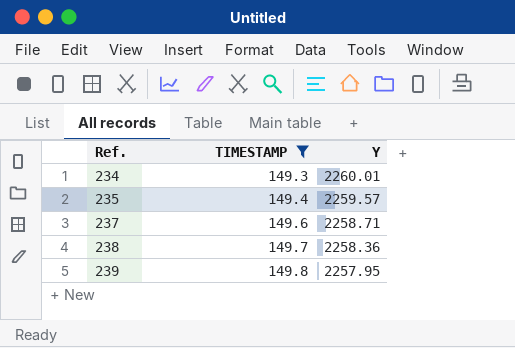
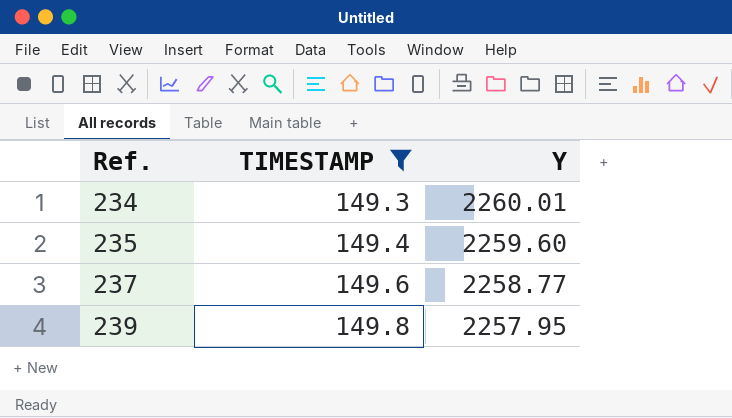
row 238: 149.7 | 2258.36 -> none
235 | Y: 2259.57 -> 2259.60
237 | Y: 2258.71 -> 2258.77

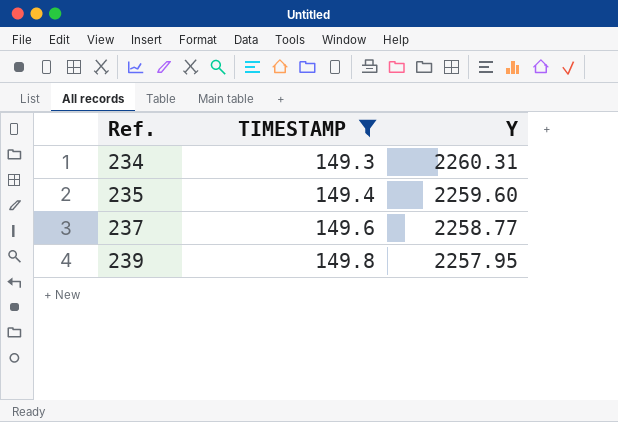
234 | Y: 2260.01 -> 2260.31

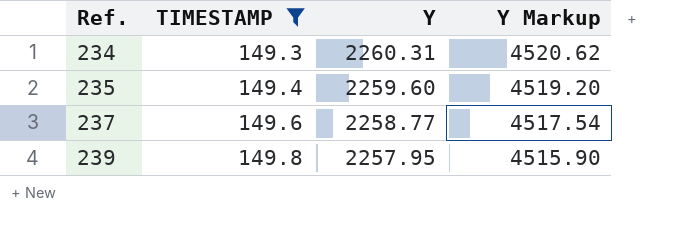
column Y Markup | formula: none -> [Y] * 2

